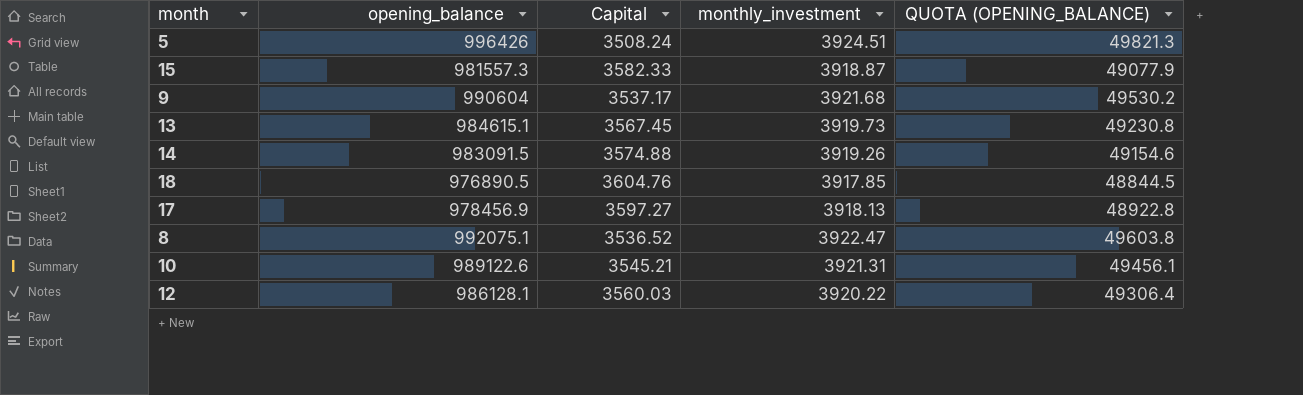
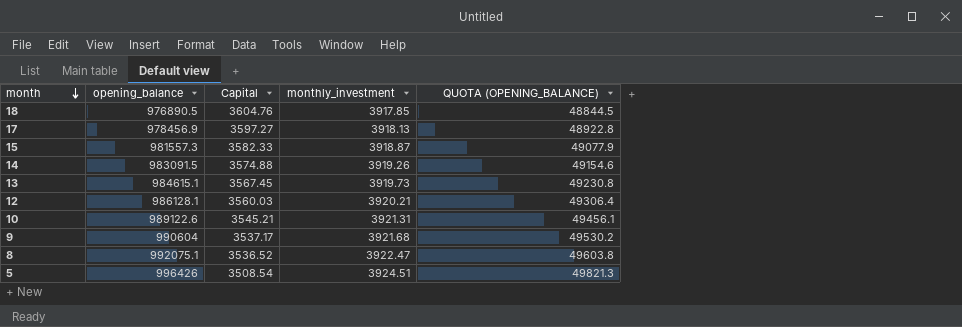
row order: none -> month descending
12 | monthly_investment: 3920.22 -> 3920.21
5 | Capital: 3508.24 -> 3508.54

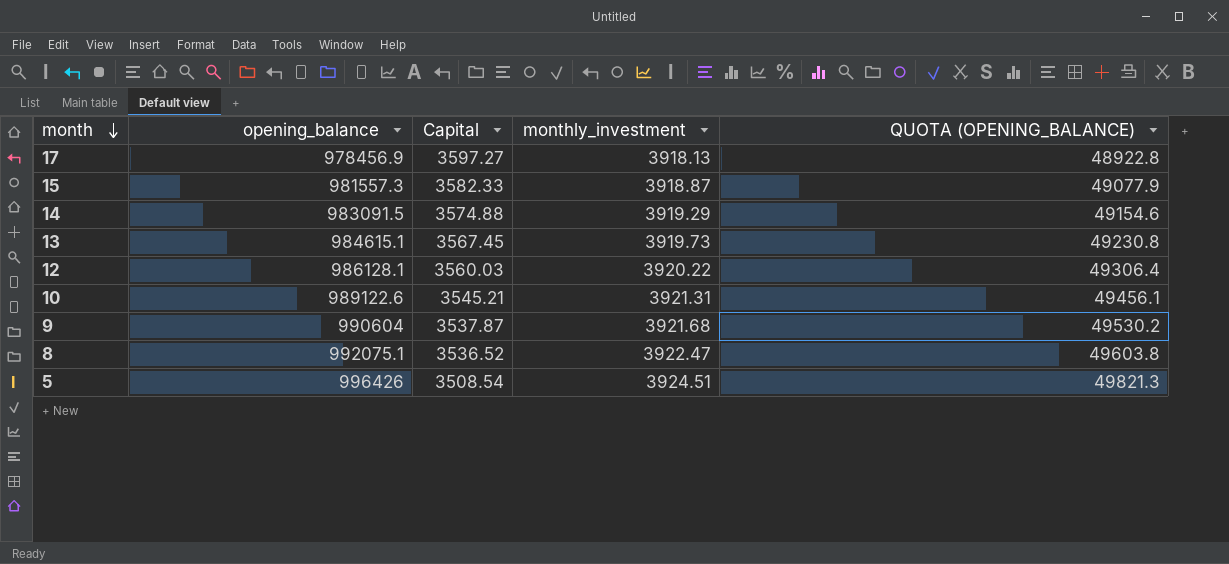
row 18: 976890.5 | 3604.76 | 3917.85 | 48844.5 -> none
14 | monthly_investment: 3919.26 -> 3919.29
12 | monthly_investment: 3920.21 -> 3920.22
9 | Capital: 3537.17 -> 3537.87

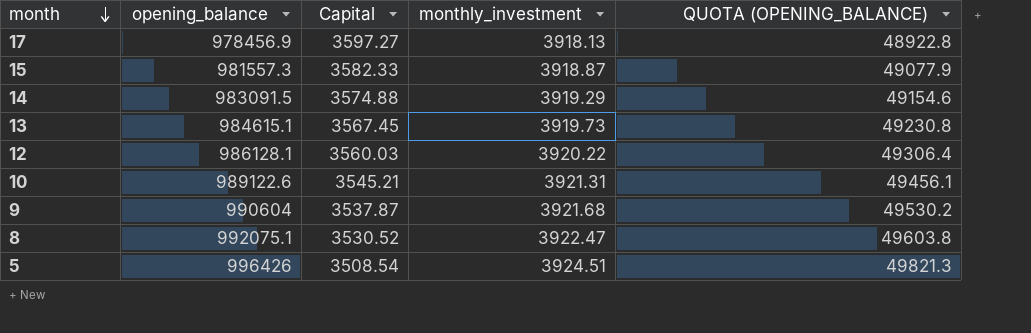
8 | Capital: 3536.52 -> 3530.52

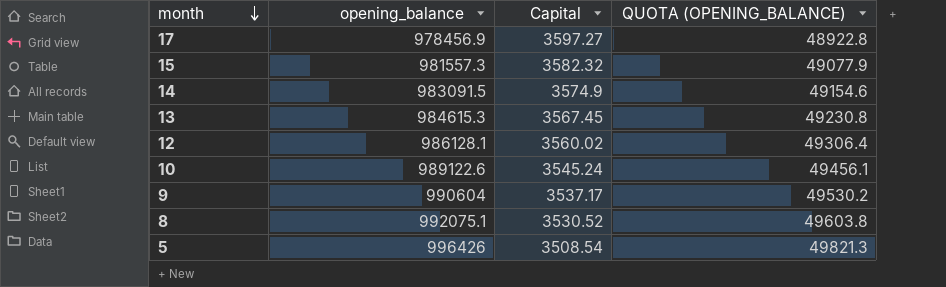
column monthly_investment | position: 4 -> none
15 | Capital: 3582.33 -> 3582.32
14 | Capital: 3574.88 -> 3574.9
13 | opening_balance: 984615.1 -> 984615.3
12 | Capital: 3560.03 -> 3560.02
10 | Capital: 3545.21 -> 3545.24
9 | Capital: 3537.87 -> 3537.17

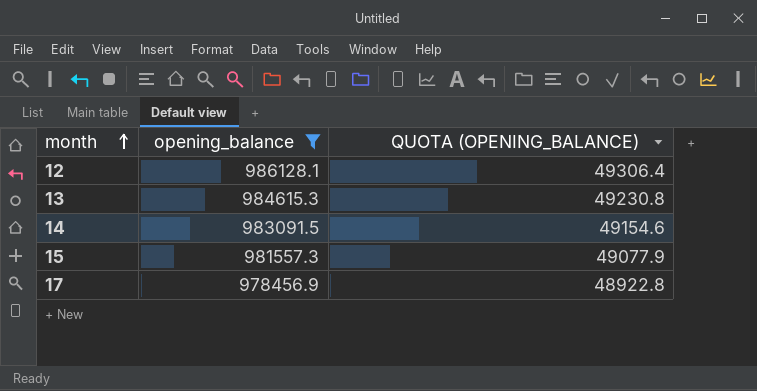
filter: none -> opening_balance <= 986128.1
row order: month descending -> month ascending
column Capital | position: 3 -> none

